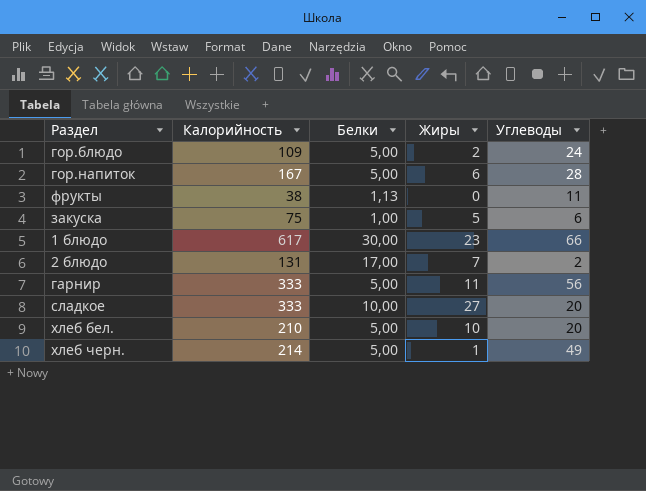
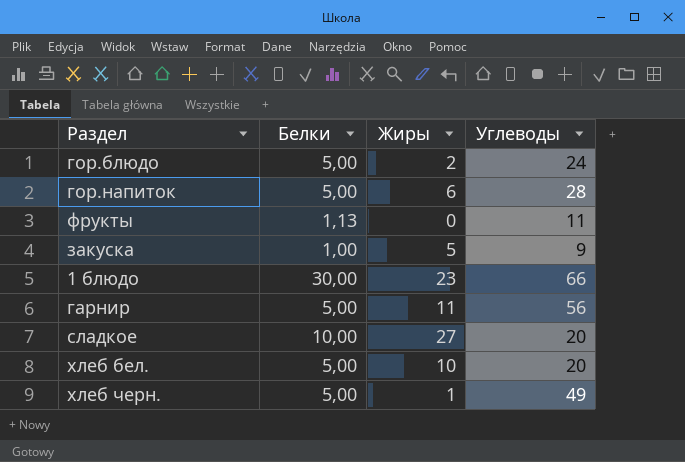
column Калорийность | position: 2 -> none
row 2 блюдо: 131 | 17,00 | 7 | 2 -> none
закуска | Углеводы: 6 -> 9

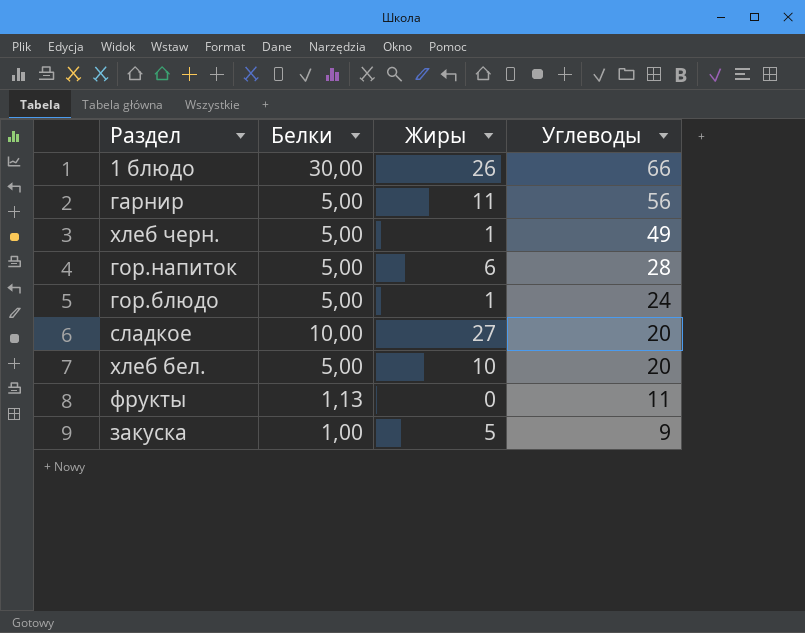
row order: none -> Углеводы descending
1 блюдо | Жиры: 23 -> 26
гор.блюдо | Жиры: 2 -> 1

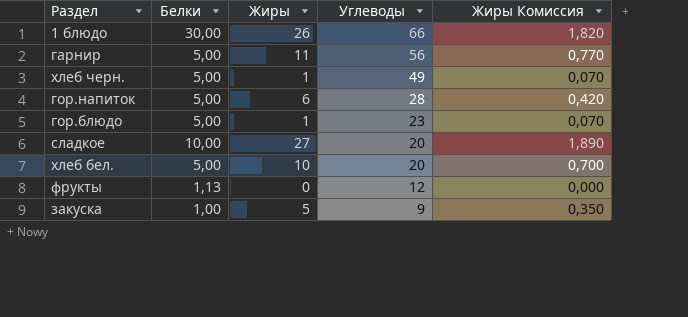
column Жиры Комиссия | formula: none -> [Жиры] * 0,07
гор.блюдо | Углеводы: 24 -> 23
фрукты | Углеводы: 11 -> 12

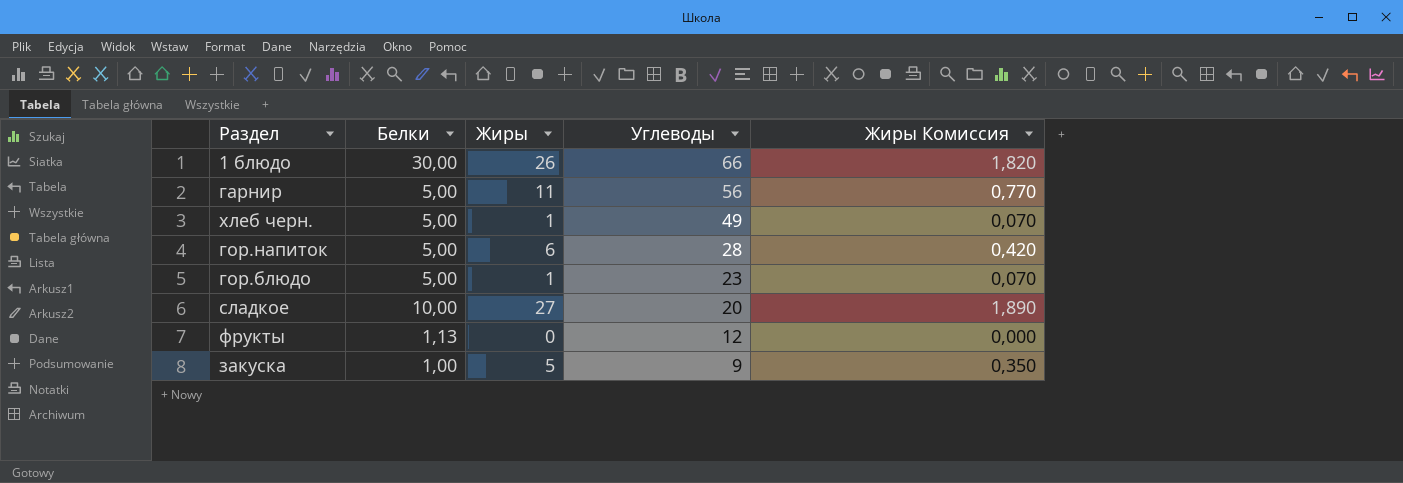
row хлеб бел.: 5,00 | 10 | 20 | 0,700 -> none

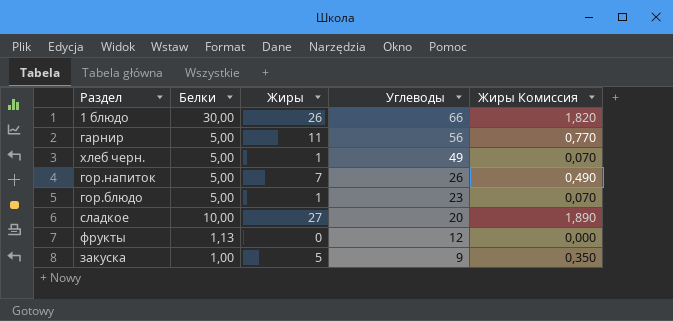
гор.напиток | Жиры: 6 -> 7
гор.напиток | Углеводы: 28 -> 26
гор.напиток | Жиры Комиссия: 0,420 -> 0,490

